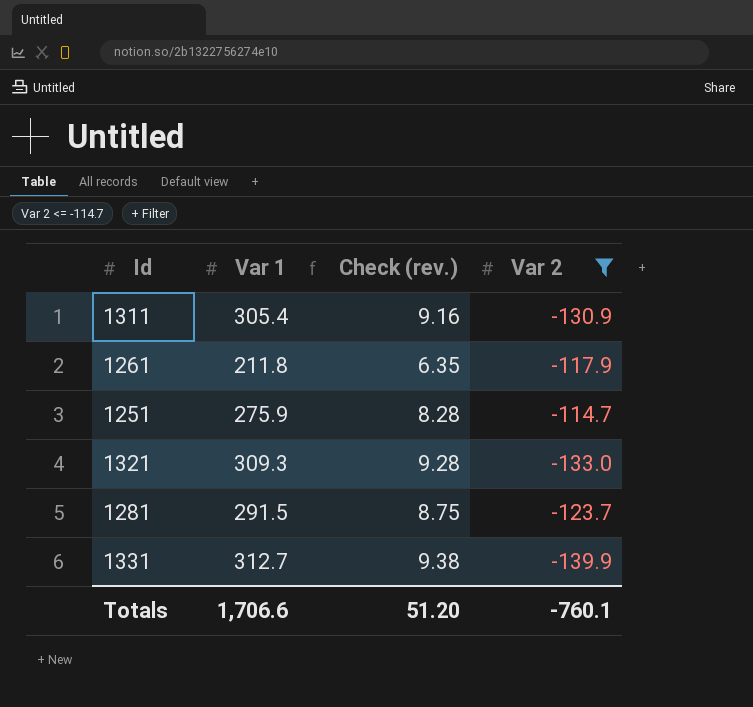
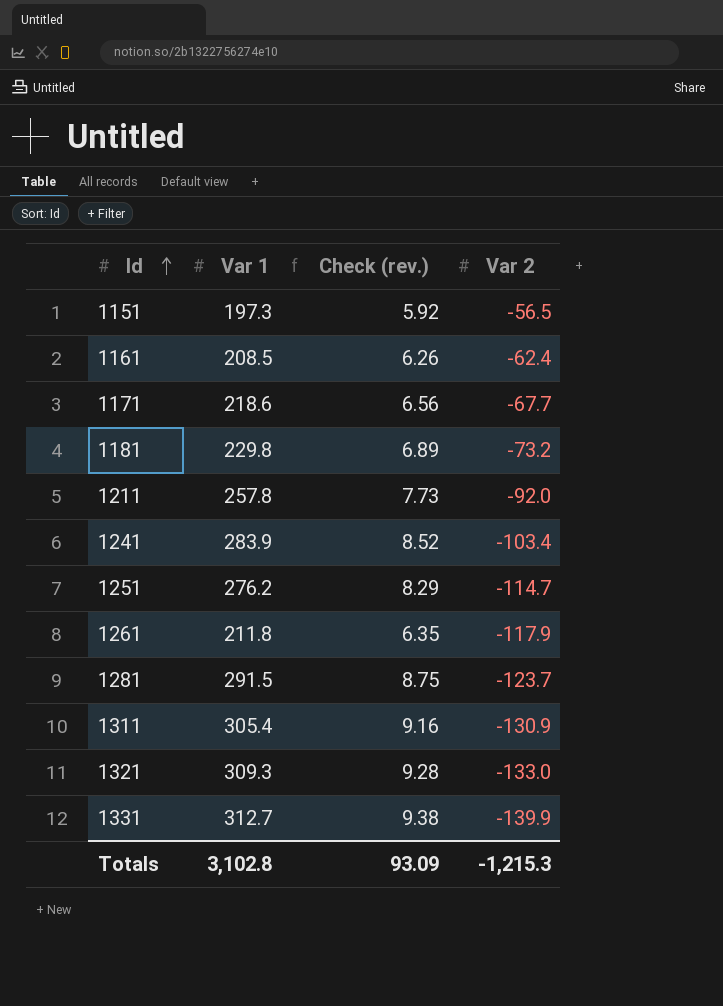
filter: Var 2 <= -114.7 -> none
row order: none -> Id ascending
1251 | Var 1: 275.9 -> 276.2
1251 | Check (rev.): 8.28 -> 8.29
Totals | Var 1: 1,706.6 -> 3,102.8
Totals | Check (rev.): 51.20 -> 93.09
Totals | Var 2: -760.1 -> -1,215.3

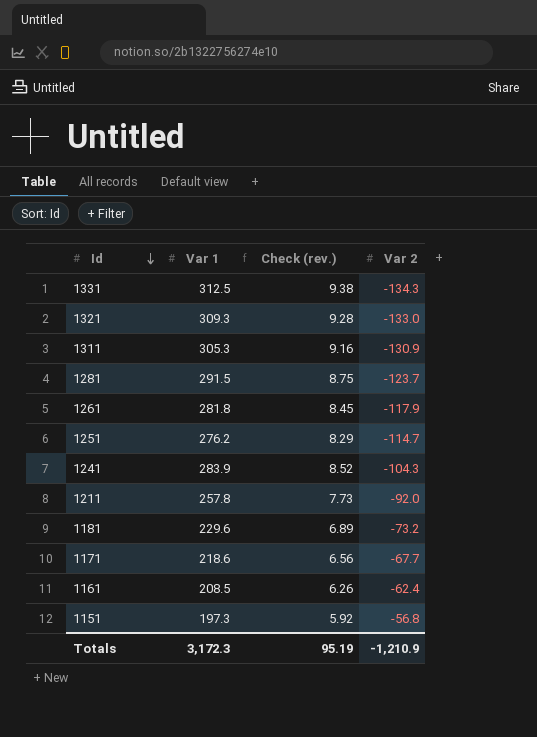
row order: Id ascending -> Id descending
1331 | Var 1: 312.7 -> 312.5
1331 | Var 2: -139.9 -> -134.3
1311 | Var 1: 305.4 -> 305.3
1261 | Var 1: 211.8 -> 281.8
1261 | Check (rev.): 6.35 -> 8.45
1241 | Var 2: -103.4 -> -104.3
1181 | Var 1: 229.8 -> 229.6
1151 | Var 2: -56.5 -> -56.8
Totals | Var 1: 3,102.8 -> 3,172.3
Totals | Check (rev.): 93.09 -> 95.19
Totals | Var 2: -1,215.3 -> -1,210.9

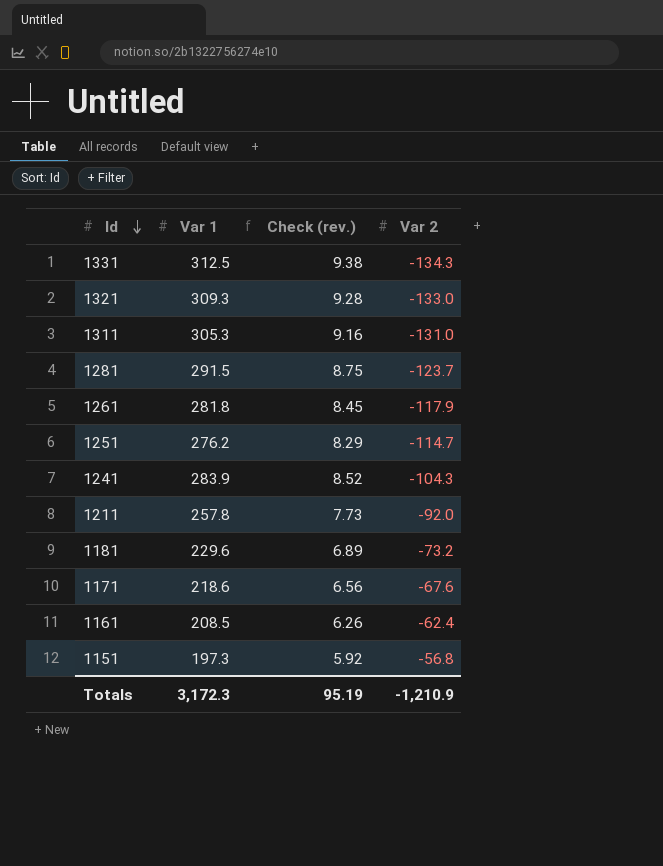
1311 | Var 2: -130.9 -> -131.0
1171 | Var 2: -67.7 -> -67.6

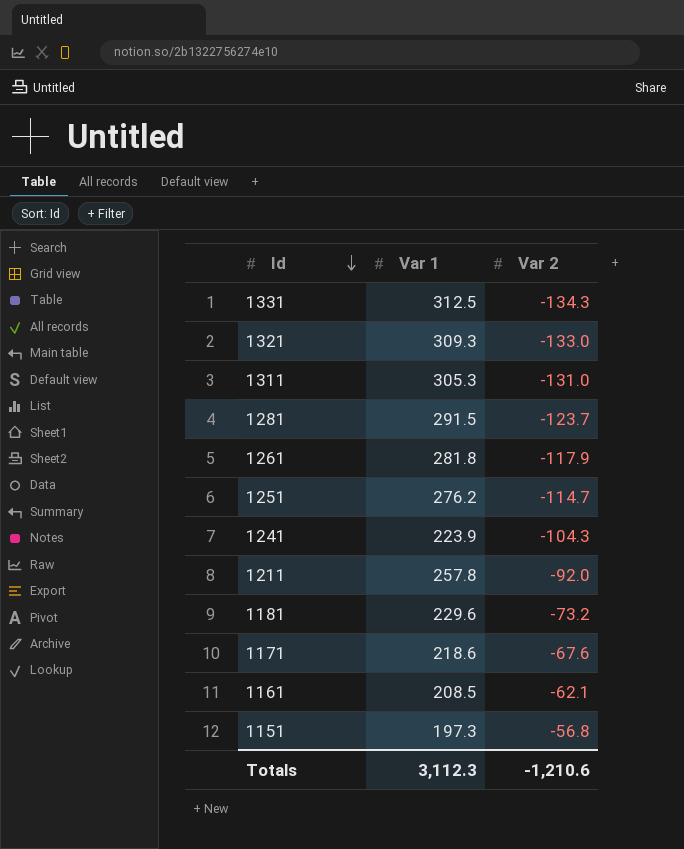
column Check (rev.) | formula: [Var 1] * 0.03 -> none
1241 | Var 1: 283.9 -> 223.9
1161 | Var 2: -62.4 -> -62.1
Totals | Var 1: 3,172.3 -> 3,112.3
Totals | Var 2: -1,210.9 -> -1,210.6

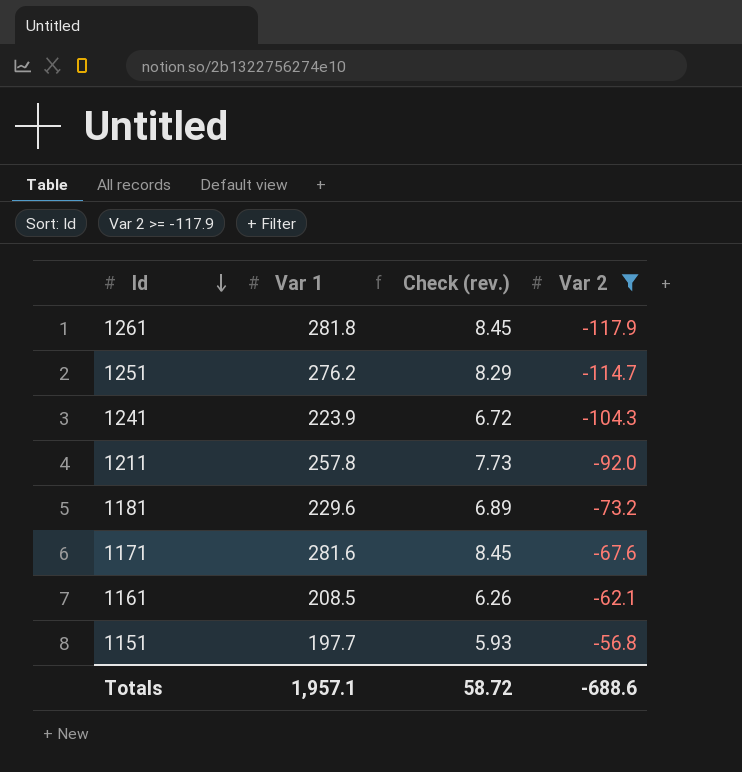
filter: none -> Var 2 >= -117.9
column Check (rev.) | formula: none -> [Var 1] * 0.03
1171 | Var 1: 218.6 -> 281.6
1151 | Var 1: 197.3 -> 197.7
Totals | Var 1: 3,112.3 -> 1,957.1
Totals | Var 2: -1,210.6 -> -688.6

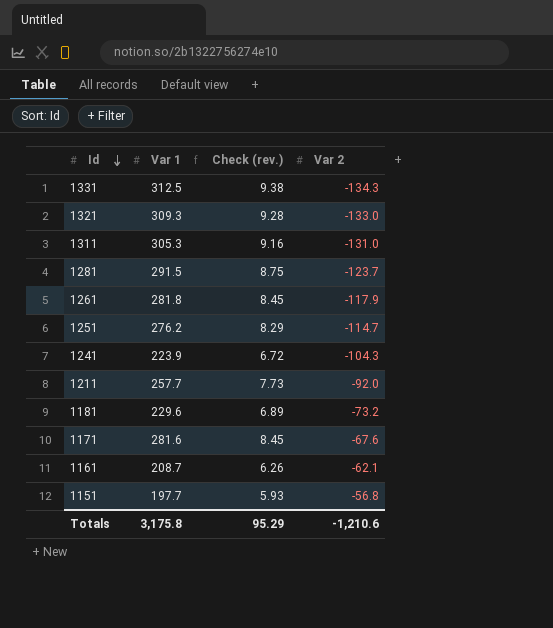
filter: Var 2 >= -117.9 -> none
1211 | Var 1: 257.8 -> 257.7
1161 | Var 1: 208.5 -> 208.7
Totals | Var 1: 1,957.1 -> 3,175.8
Totals | Check (rev.): 58.72 -> 95.29
Totals | Var 2: -688.6 -> -1,210.6

